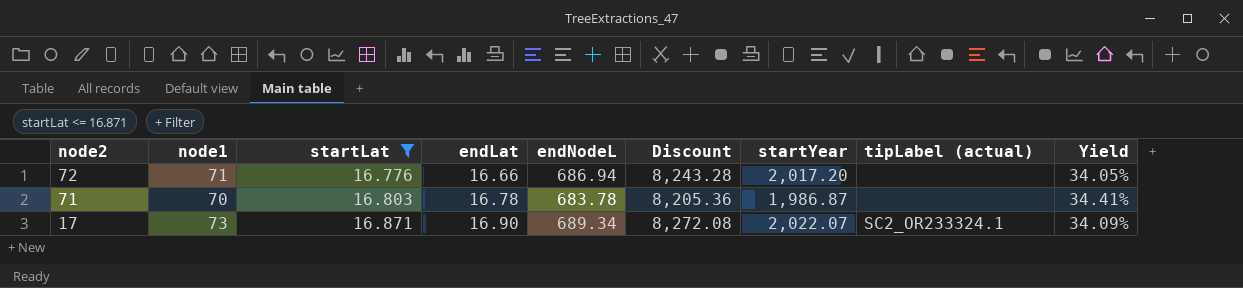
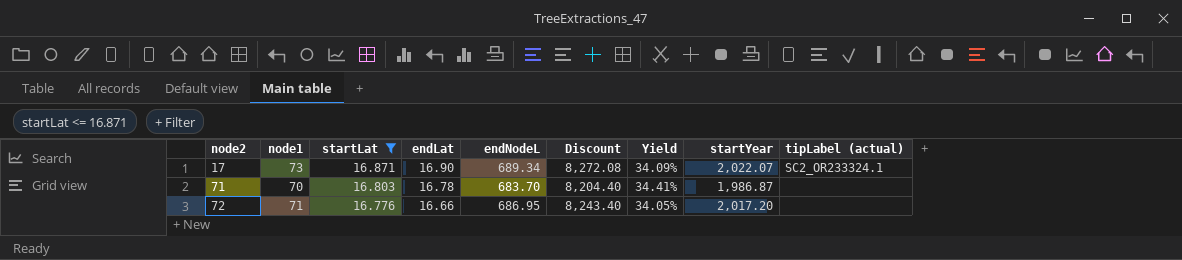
row order: node2 descending -> node2 ascending
column Yield | position: 9 -> 7
71 | endNodeL: 683.78 -> 683.70
71 | Discount: 8,205.36 -> 8,204.40
72 | endNodeL: 686.94 -> 686.95
72 | Discount: 8,243.28 -> 8,243.40

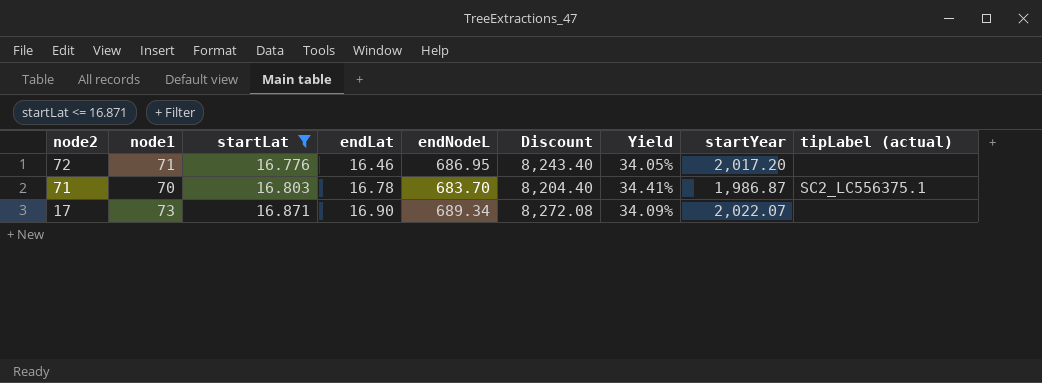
row order: node2 ascending -> node2 descending
72 | endLat: 16.66 -> 16.46
71 | tipLabel (actual): none -> SC2_LC556375.1
17 | tipLabel (actual): SC2_OR233324.1 -> none

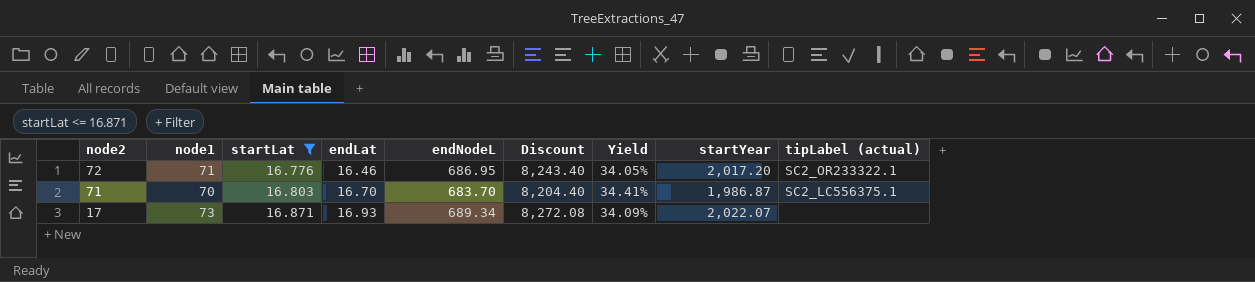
72 | tipLabel (actual): none -> SC2_OR233322.1
71 | endLat: 16.78 -> 16.70
17 | endLat: 16.90 -> 16.93

